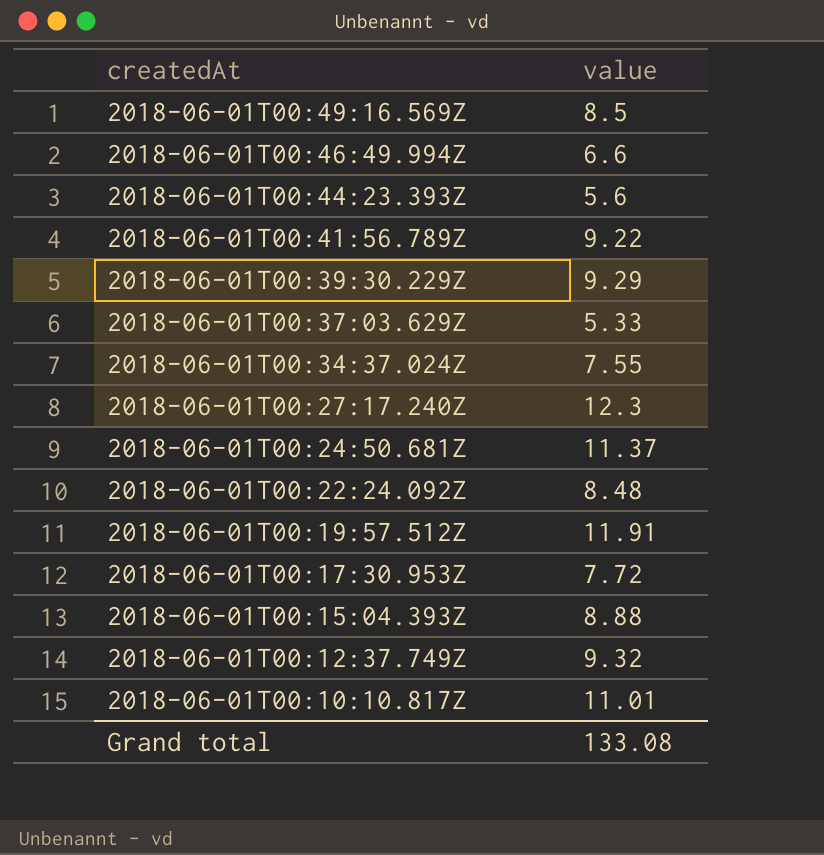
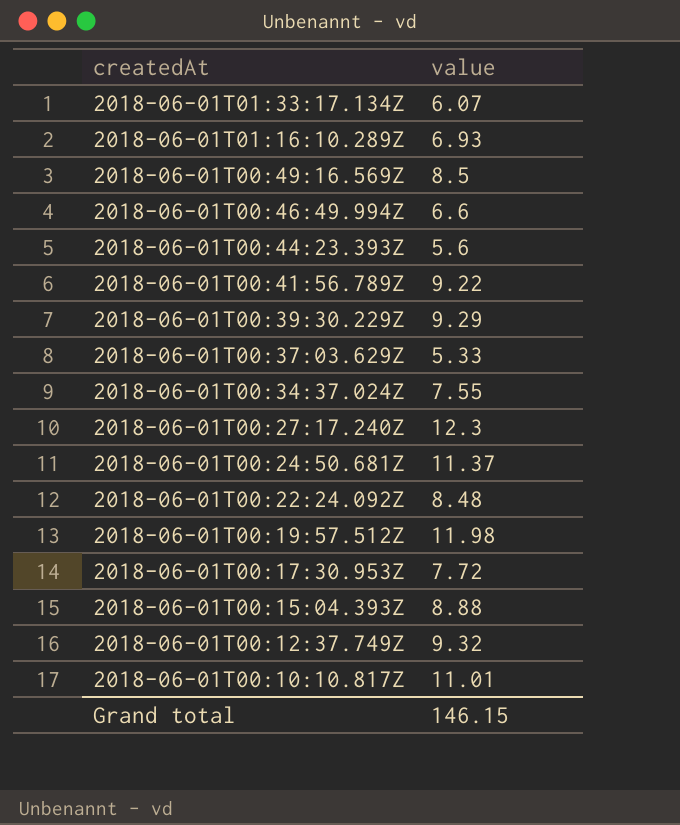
row 2018-06-01T01:33:17.134Z: none -> 6.07
row 2018-06-01T01:16:10.289Z: none -> 6.93
2018-06-01T00:19:57.512Z | value: 11.91 -> 11.98
Grand total | value: 133.08 -> 146.15

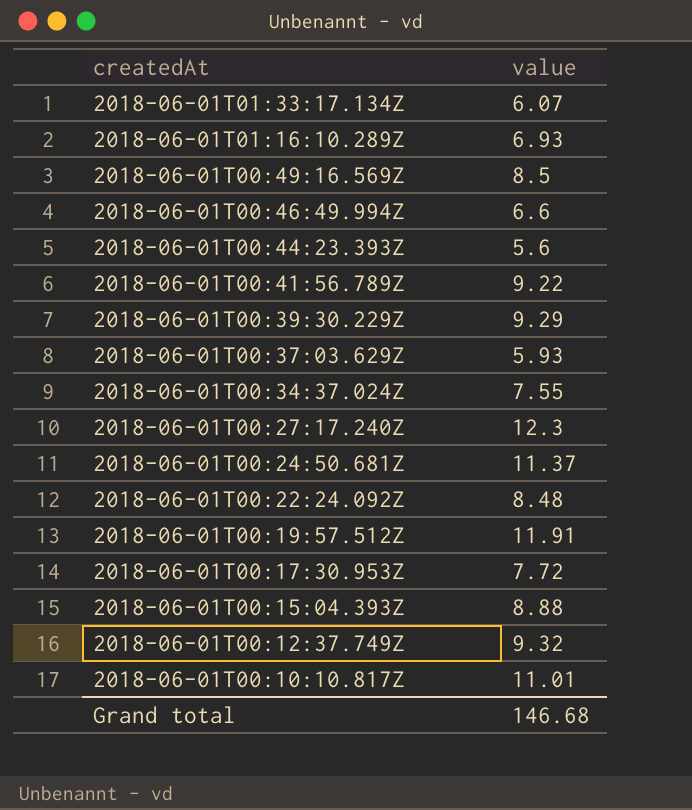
2018-06-01T00:37:03.629Z | value: 5.33 -> 5.93
2018-06-01T00:19:57.512Z | value: 11.98 -> 11.91
Grand total | value: 146.15 -> 146.68

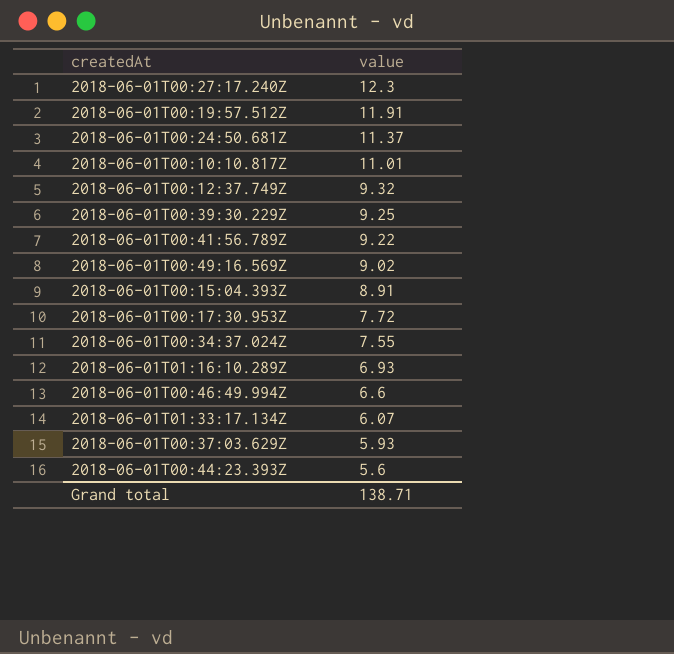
row order: createdAt descending -> value descending
row 2018-06-01T00:22:24.092Z: 8.48 -> none
2018-06-01T00:39:30.229Z | value: 9.29 -> 9.25
2018-06-01T00:49:16.569Z | value: 8.5 -> 9.02
2018-06-01T00:15:04.393Z | value: 8.88 -> 8.91
Grand total | value: 146.68 -> 138.71

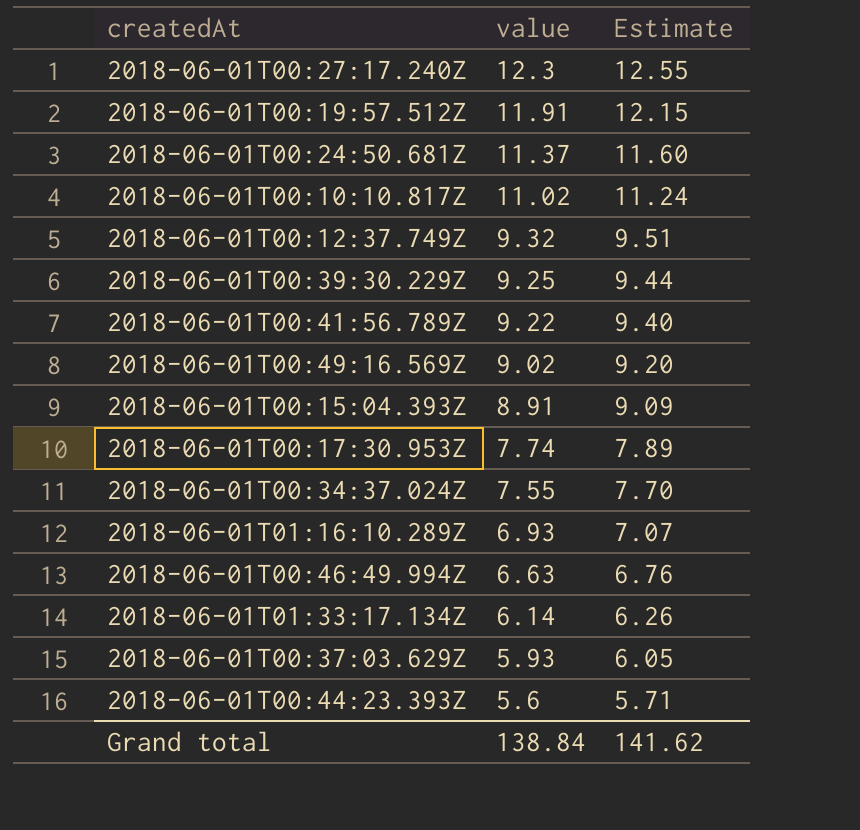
column Estimate | formula: none -> [value] * 1.02
2018-06-01T00:10:10.817Z | value: 11.01 -> 11.02
2018-06-01T00:17:30.953Z | value: 7.72 -> 7.74
2018-06-01T00:46:49.994Z | value: 6.6 -> 6.63
2018-06-01T01:33:17.134Z | value: 6.07 -> 6.14
Grand total | value: 138.71 -> 138.84

